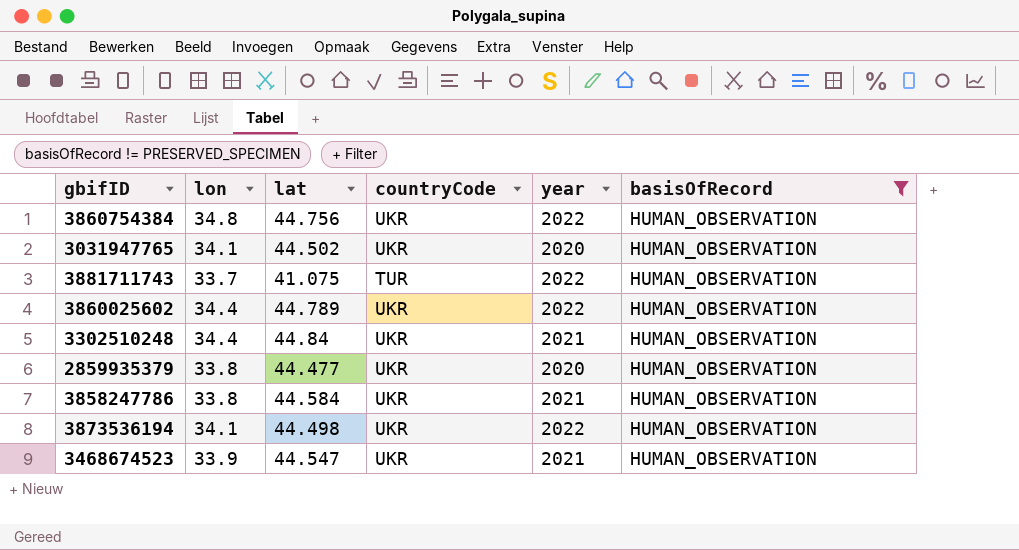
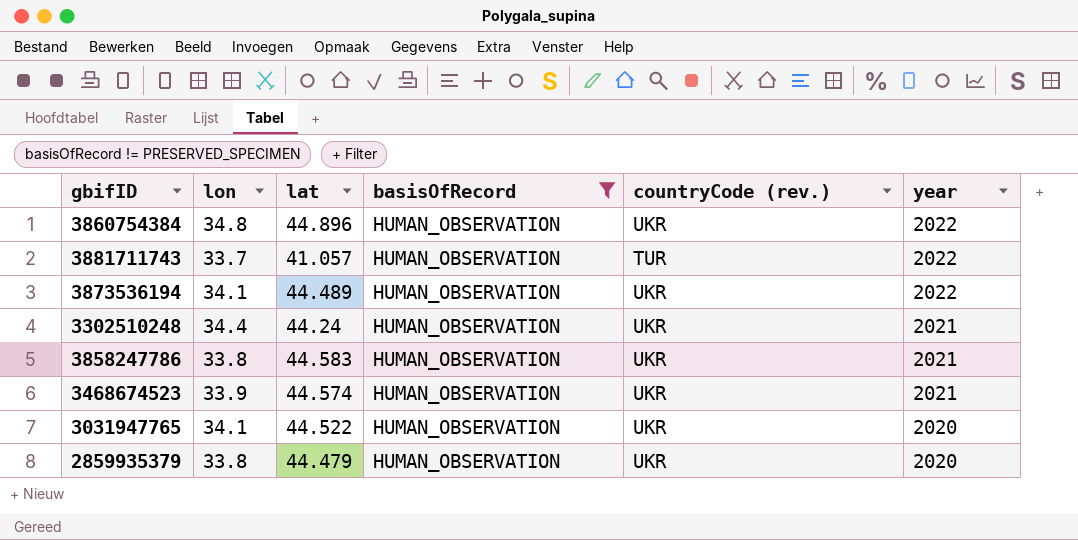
row order: none -> year descending
column basisOfRecord | position: 6 -> 4
column name: countryCode -> countryCode (rev.)
row 3860025602: 34.4 | 44.789 | UKR | 2022 | HUMAN_OBSERVATION -> none
3860754384 | lat: 44.756 -> 44.896
3881711743 | lat: 41.075 -> 41.057
3873536194 | lat: 44.498 -> 44.489
3302510248 | lat: 44.84 -> 44.24
3858247786 | lat: 44.584 -> 44.583
3468674523 | lat: 44.547 -> 44.574
3031947765 | lat: 44.502 -> 44.522
2859935379 | lat: 44.477 -> 44.479

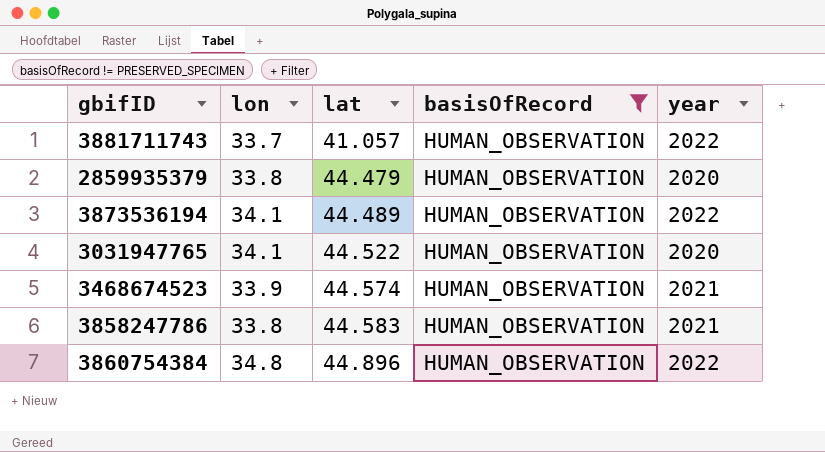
row order: year descending -> lat ascending
column countryCode (rev.) | position: 5 -> none
row 3302510248: 34.4 | 44.24 | HUMAN_OBSERVATION | UKR | 2021 -> none

